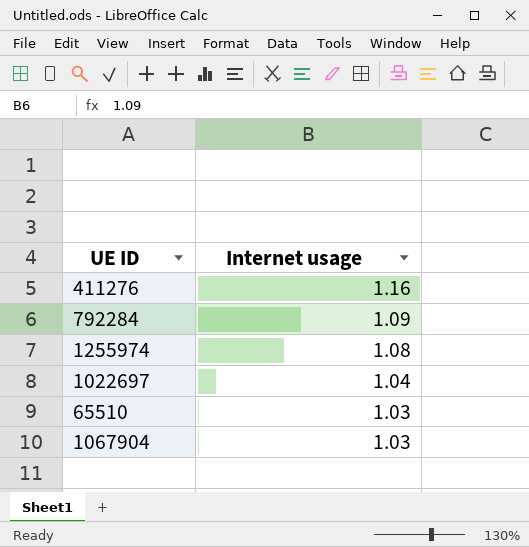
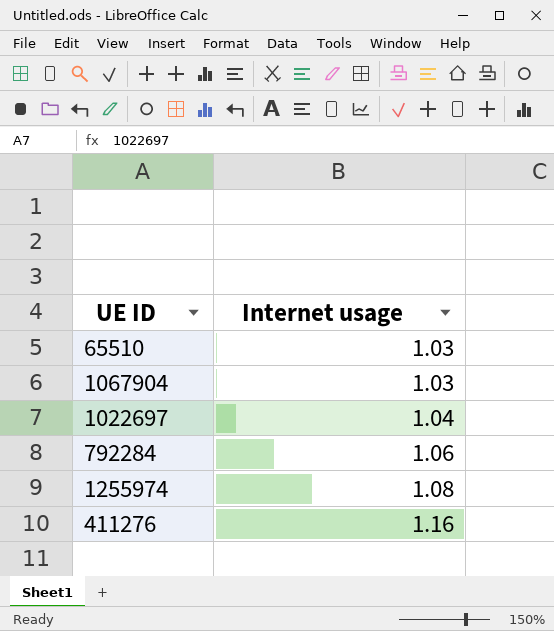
row order: Internet usage descending -> Internet usage ascending
792284 | Internet usage: 1.09 -> 1.06

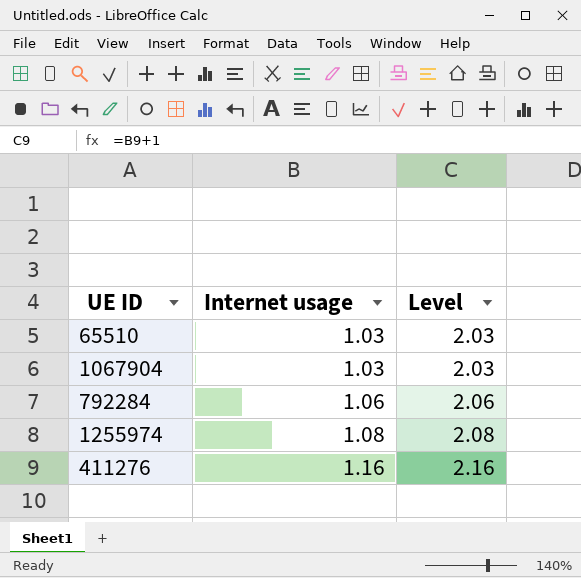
column Level | formula: none -> [Internet usage] + 1
row 1022697: 1.04 -> none

